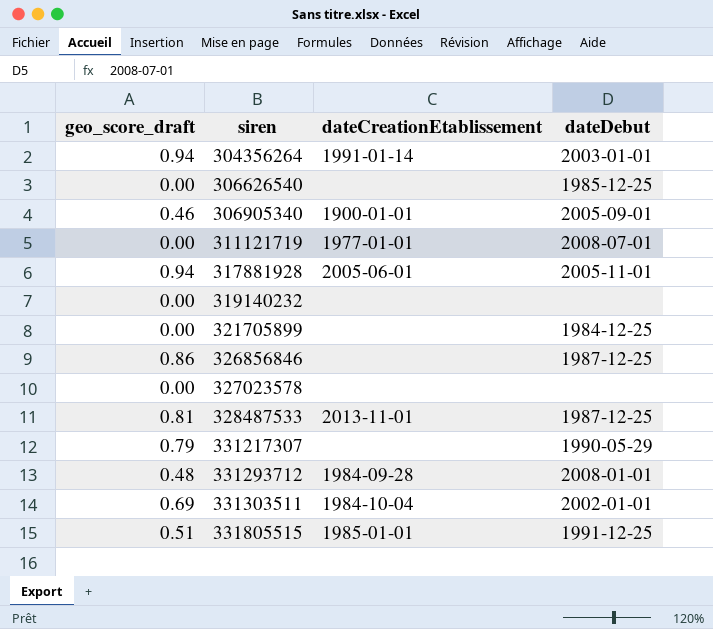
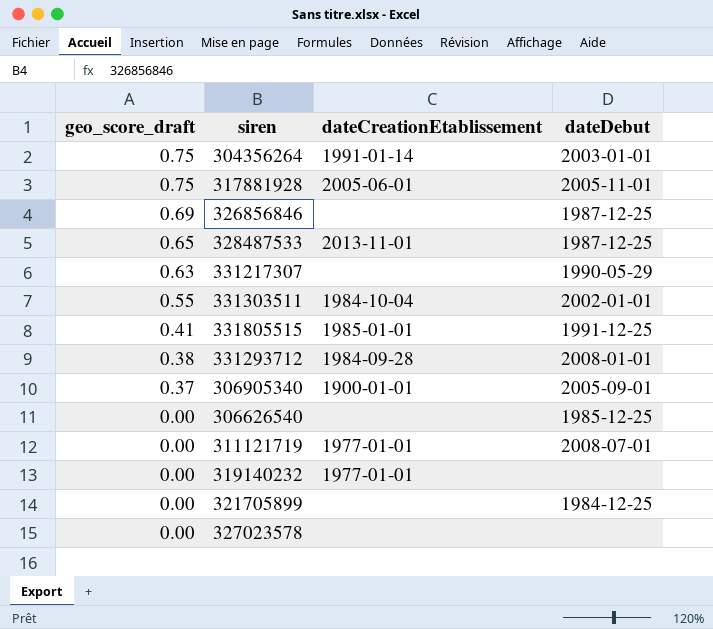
row order: siren ascending -> geo_score_draft descending
304356264 | geo_score_draft: 0.94 -> 0.75
317881928 | geo_score_draft: 0.94 -> 0.75
326856846 | geo_score_draft: 0.86 -> 0.69
328487533 | geo_score_draft: 0.81 -> 0.65
331217307 | geo_score_draft: 0.79 -> 0.63
331303511 | geo_score_draft: 0.69 -> 0.55
331805515 | geo_score_draft: 0.51 -> 0.41
331293712 | geo_score_draft: 0.48 -> 0.38
306905340 | geo_score_draft: 0.46 -> 0.37
319140232 | dateCreationEtablissement: none -> 1977-01-01

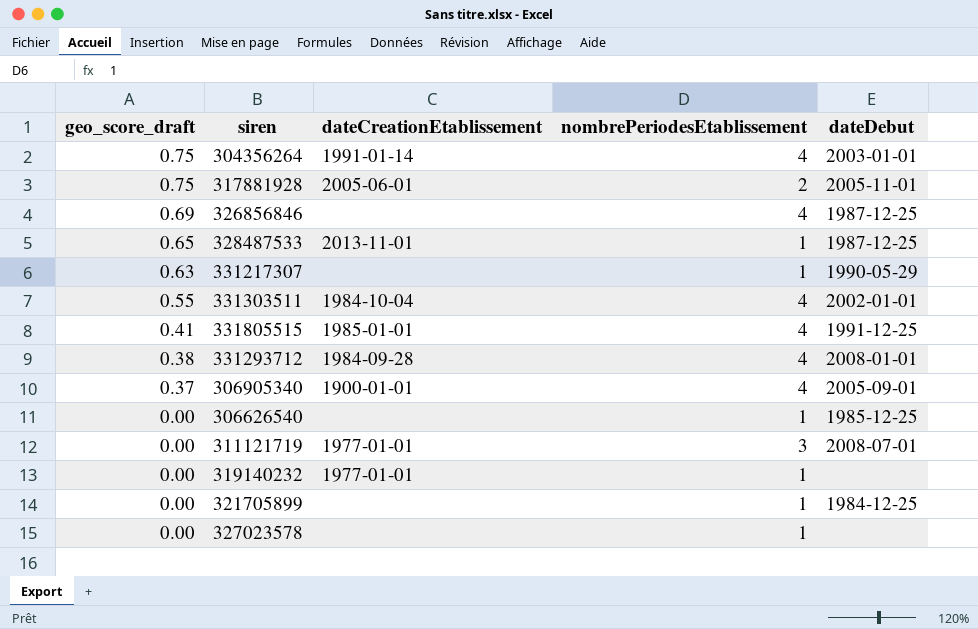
column nombrePeriodesEtablissement | position: none -> 4

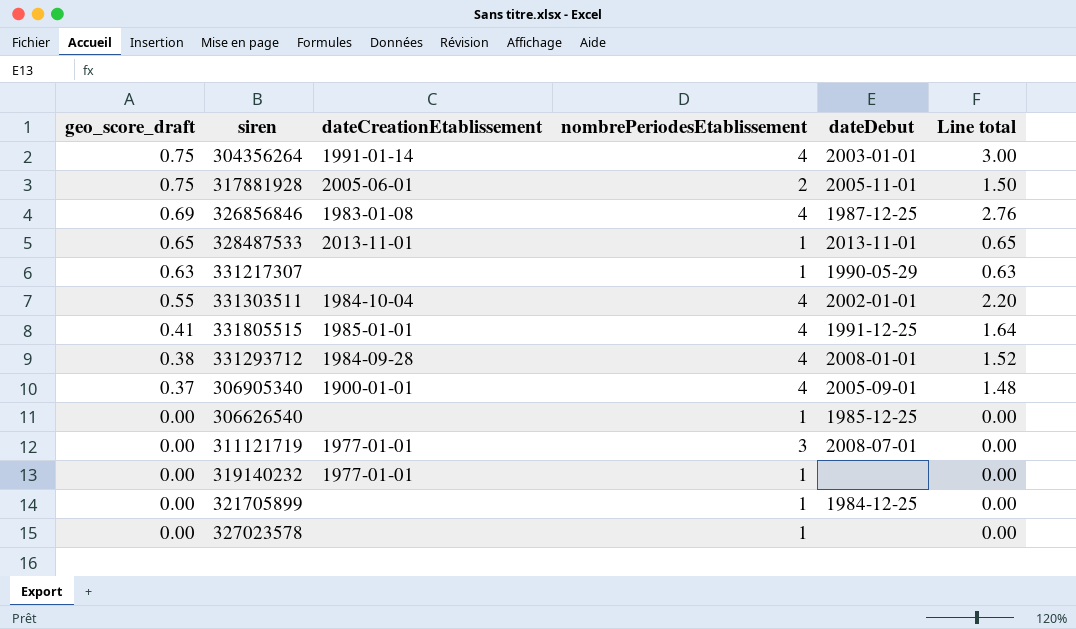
column Line total | formula: none -> [geo_score_draft] * [nombrePeriodesEtablissement]
326856846 | dateCreationEtablissement: none -> 1983-01-08
328487533 | dateDebut: 1987-12-25 -> 2013-11-01

